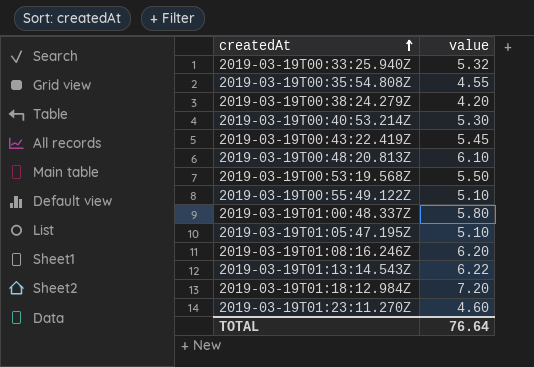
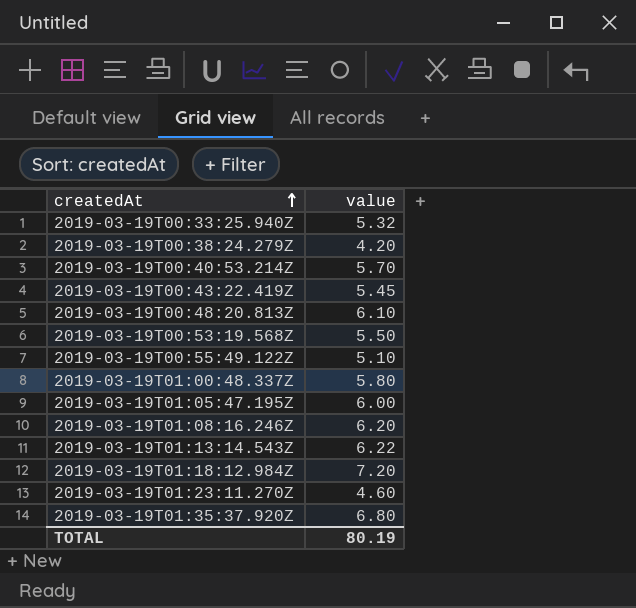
row 2019-03-19T00:35:54.808Z: 4.55 -> none
2019-03-19T00:40:53.214Z | value: 5.30 -> 5.70
2019-03-19T01:05:47.195Z | value: 5.10 -> 6.00
row 2019-03-19T01:35:37.920Z: none -> 6.80
TOTAL | value: 76.64 -> 80.19

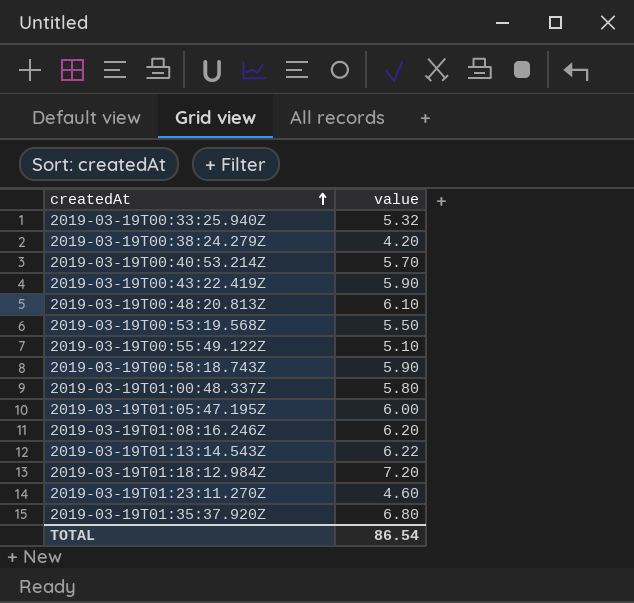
2019-03-19T00:43:22.419Z | value: 5.45 -> 5.90
row 2019-03-19T00:58:18.743Z: none -> 5.90
TOTAL | value: 80.19 -> 86.54

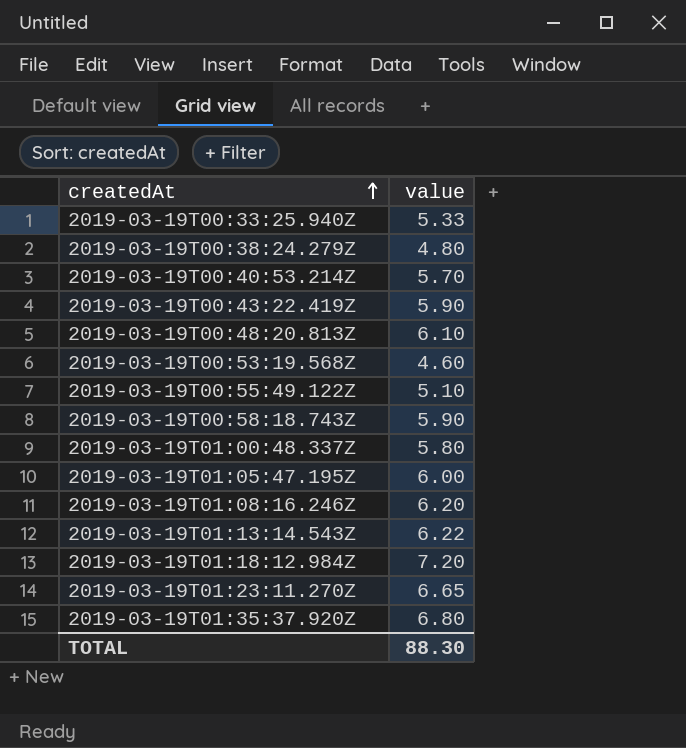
2019-03-19T00:33:25.940Z | value: 5.32 -> 5.33
2019-03-19T00:38:24.279Z | value: 4.20 -> 4.80
2019-03-19T00:53:19.568Z | value: 5.50 -> 4.60
2019-03-19T01:23:11.270Z | value: 4.60 -> 6.65
TOTAL | value: 86.54 -> 88.30

